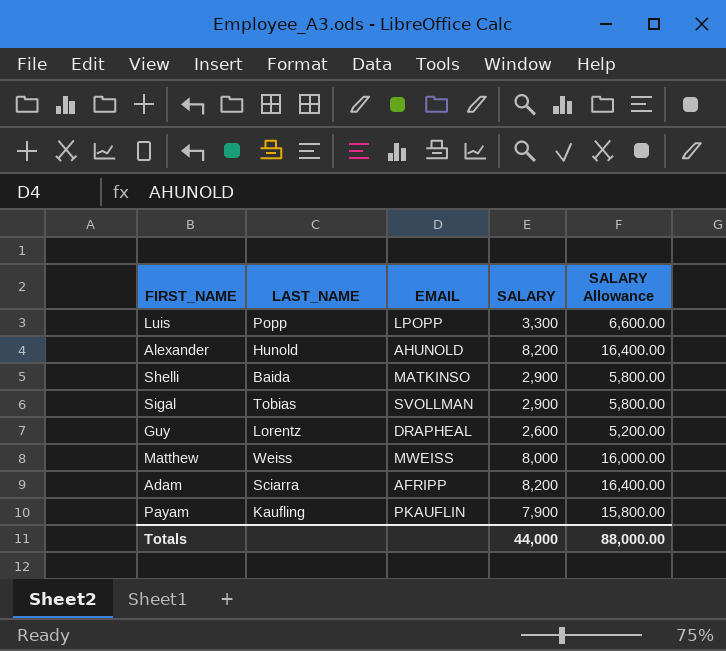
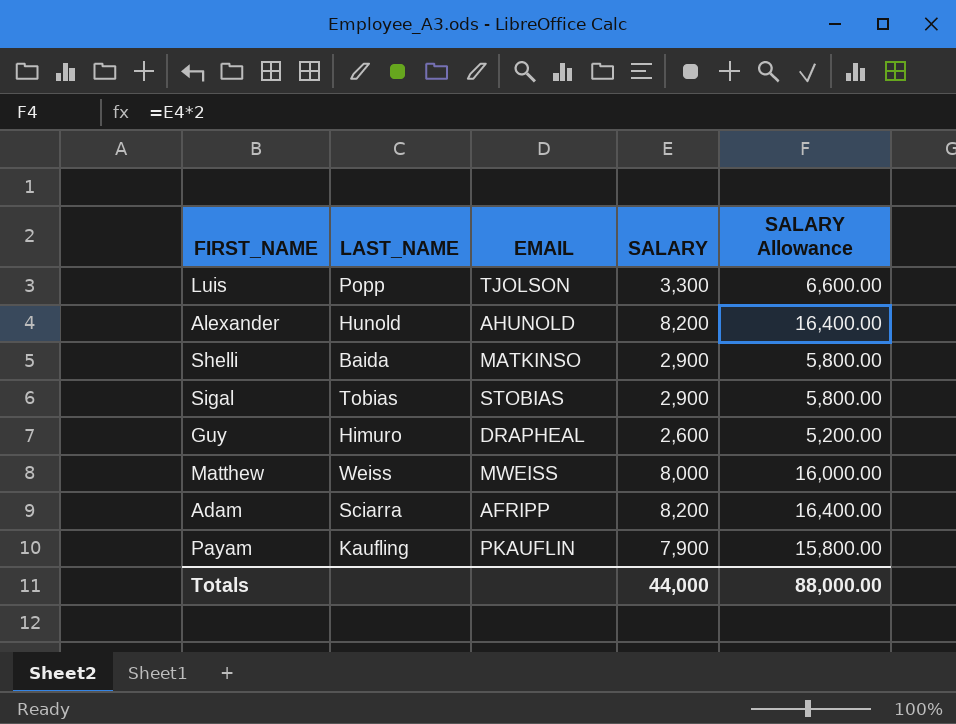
Luis | EMAIL: LPOPP -> TJOLSON
Sigal | EMAIL: SVOLLMAN -> STOBIAS
Guy | LAST_NAME: Lorentz -> Himuro

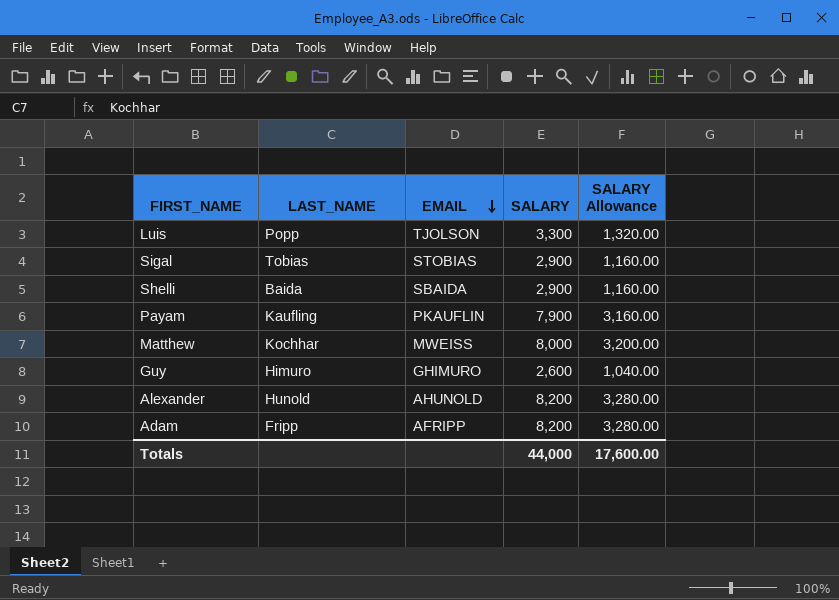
row order: none -> EMAIL descending
column SALARY Allowance | formula: [SALARY] * 2 -> [SALARY] * 0.4
Shelli | EMAIL: MATKINSO -> SBAIDA
Matthew | LAST_NAME: Weiss -> Kochhar
Guy | EMAIL: DRAPHEAL -> GHIMURO
Adam | LAST_NAME: Sciarra -> Fripp
Totals | SALARY Allowance: 88,000.00 -> 17,600.00

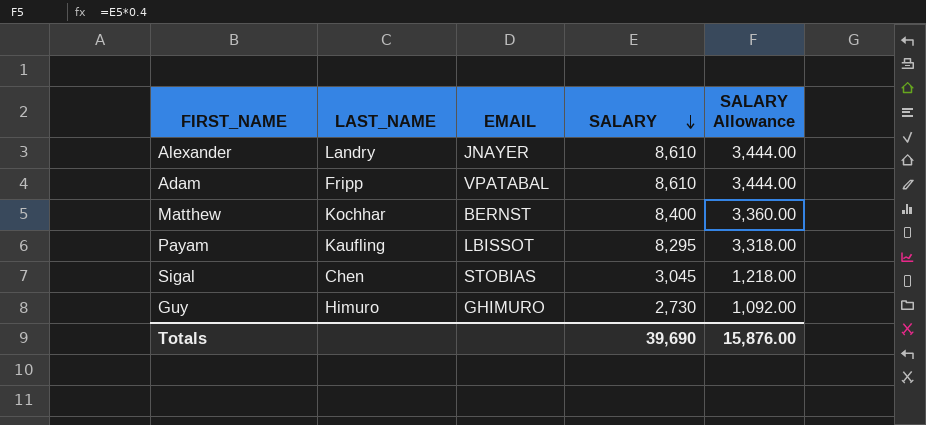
row order: EMAIL descending -> SALARY descending
row Luis: Popp | TJOLSON | 3,300 | 1,320.00 -> none
row Shelli: Baida | SBAIDA | 2,900 | 1,160.00 -> none
Alexander | LAST_NAME: Hunold -> Landry
Alexander | EMAIL: AHUNOLD -> JNAYER
Alexander | SALARY: 8,200 -> 8,610
Alexander | SALARY Allowance: 3,280.00 -> 3,444.00
Adam | EMAIL: AFRIPP -> VPATABAL
Adam | SALARY: 8,200 -> 8,610
Adam | SALARY Allowance: 3,280.00 -> 3,444.00
Matthew | EMAIL: MWEISS -> BERNST
Matthew | SALARY: 8,000 -> 8,400
Matthew | SALARY Allowance: 3,200.00 -> 3,360.00
Payam | EMAIL: PKAUFLIN -> LBISSOT
Payam | SALARY: 7,900 -> 8,295
Payam | SALARY Allowance: 3,160.00 -> 3,318.00
Sigal | LAST_NAME: Tobias -> Chen
Sigal | SALARY: 2,900 -> 3,045
Sigal | SALARY Allowance: 1,160.00 -> 1,218.00
Guy | SALARY: 2,600 -> 2,730
Guy | SALARY Allowance: 1,040.00 -> 1,092.00
Totals | SALARY: 44,000 -> 39,690
Totals | SALARY Allowance: 17,600.00 -> 15,876.00

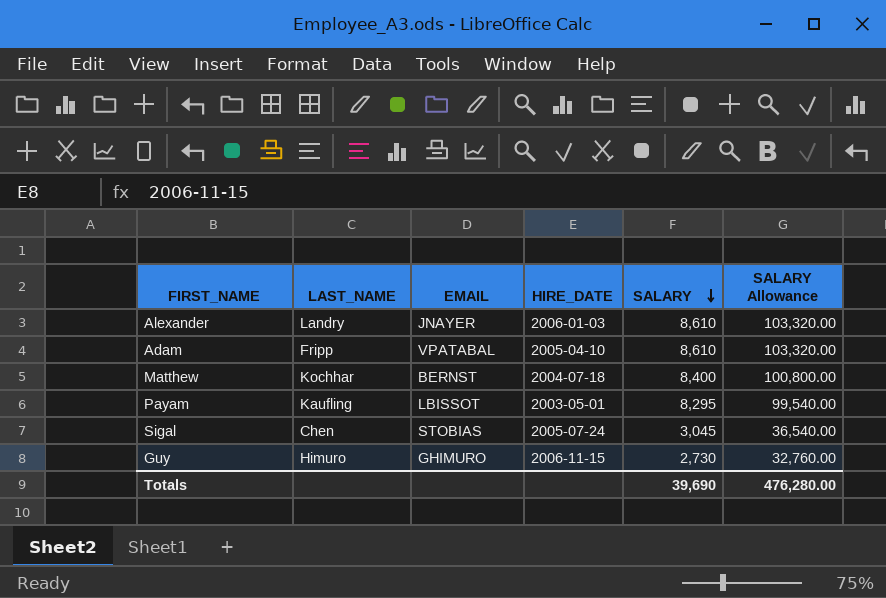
column HIRE_DATE | position: none -> 4
column SALARY Allowance | formula: [SALARY] * 0.4 -> [SALARY] * 12
Totals | SALARY Allowance: 15,876.00 -> 476,280.00

